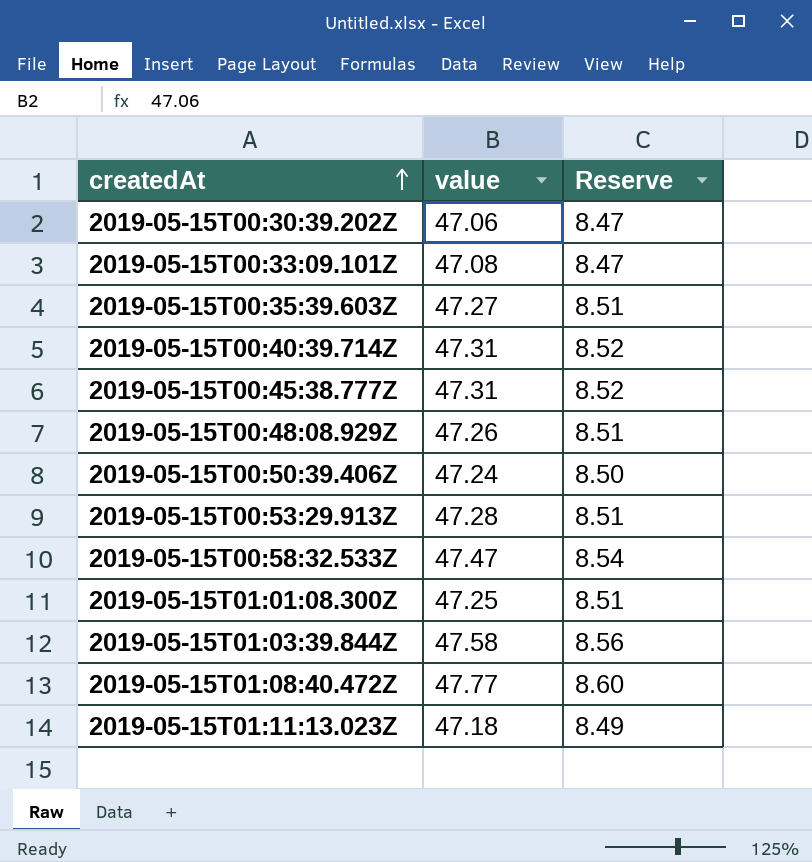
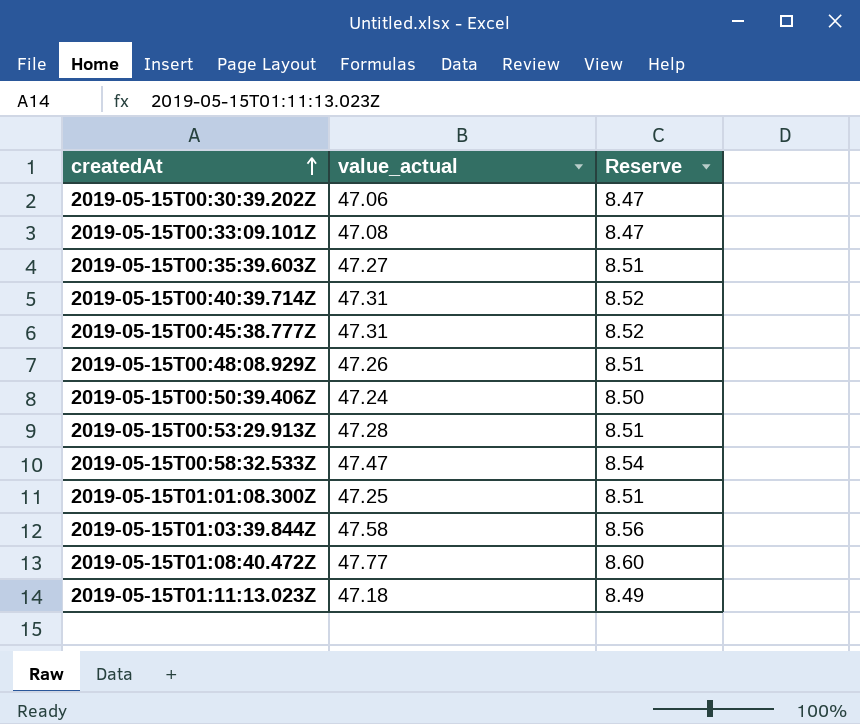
column name: value -> value_actual

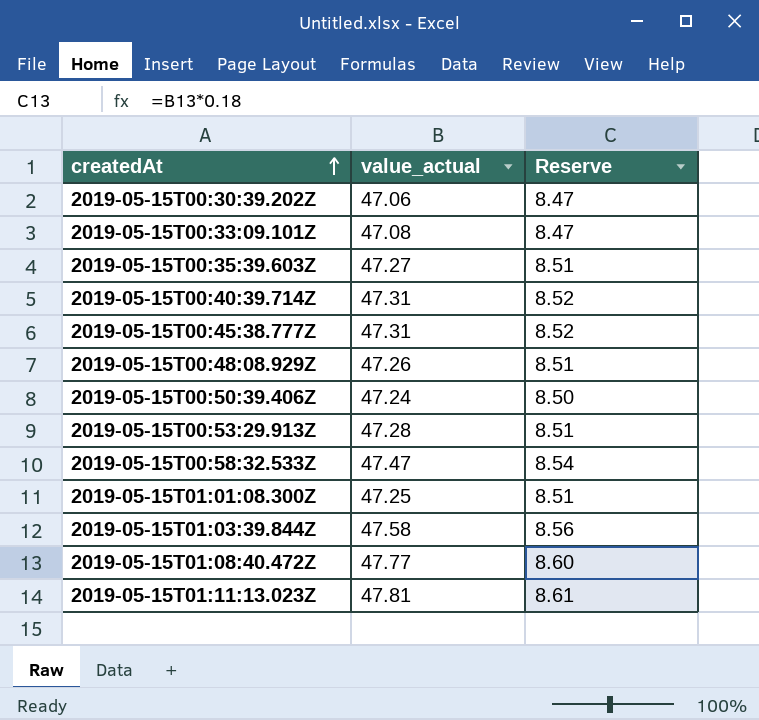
2019-05-15T01:11:13.023Z | value_actual: 47.18 -> 47.81
2019-05-15T01:11:13.023Z | Reserve: 8.49 -> 8.61

